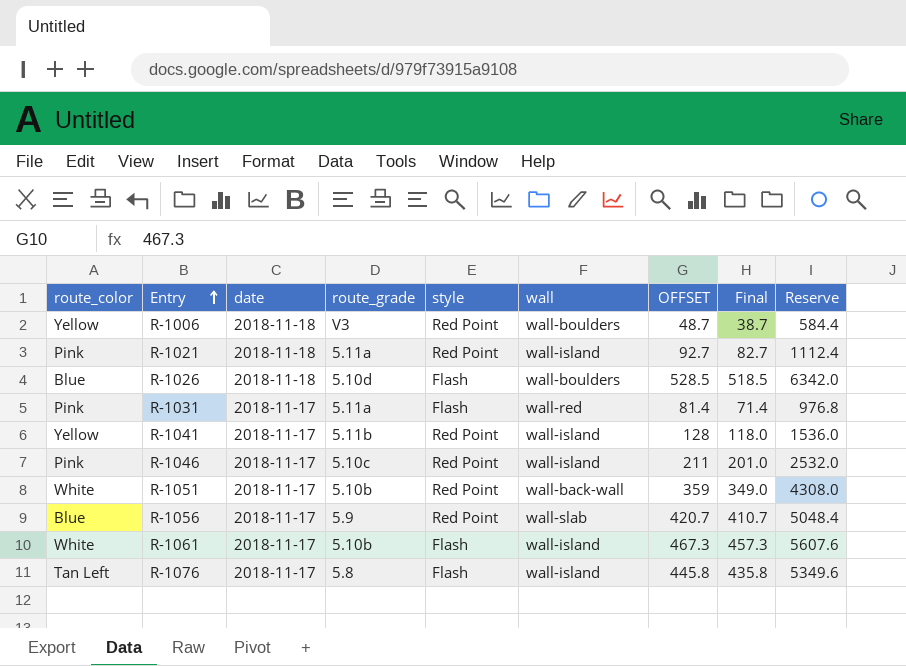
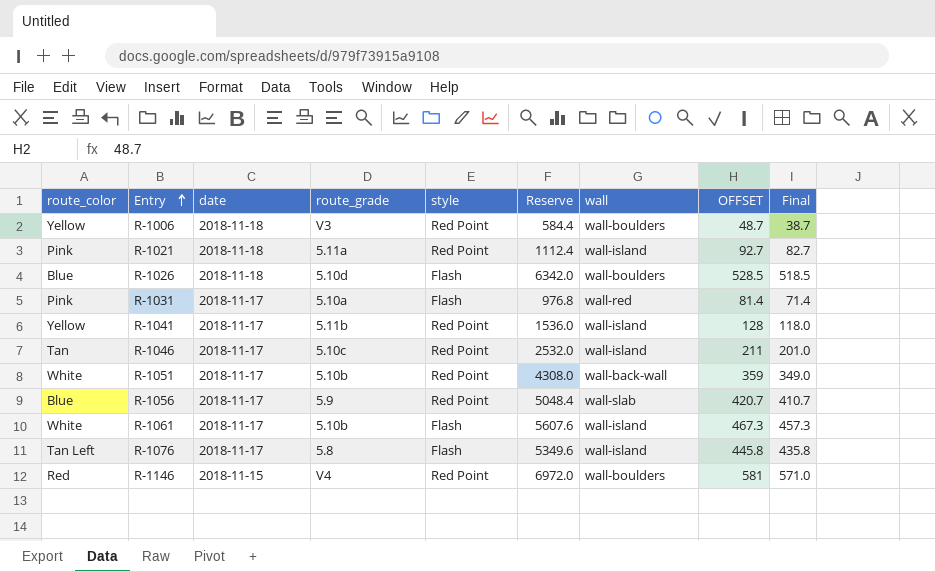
column Reserve | position: 9 -> 6
R-1031 | route_grade: 5.11a -> 5.10a
R-1046 | route_color: Pink -> Tan
row R-1146: none -> Red | 2018-11-15 | V4 | Red Point | 6972.0 | wall-boulders | 581 | 571.0

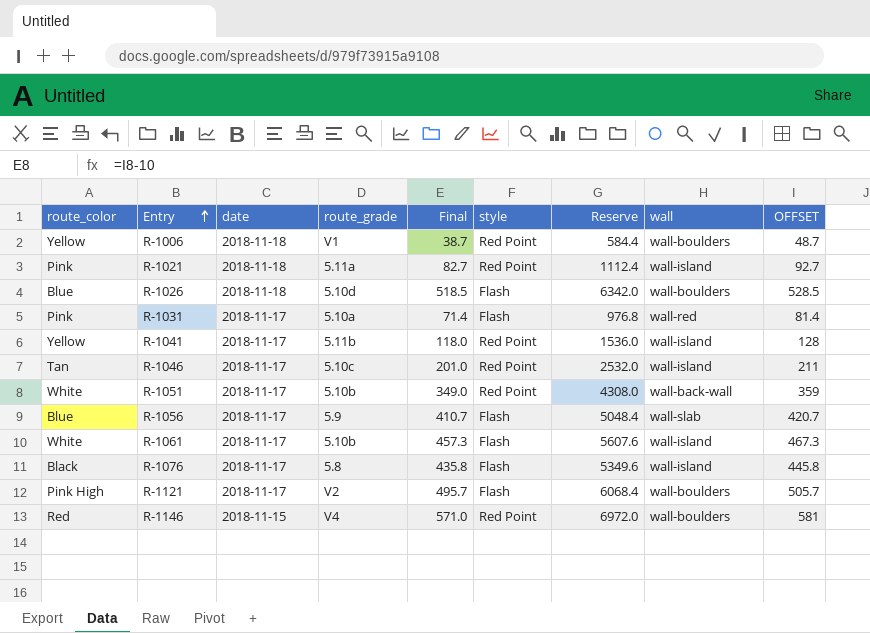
column Final | position: 9 -> 5
R-1006 | route_grade: V3 -> V1
R-1056 | style: Red Point -> Flash
R-1076 | route_color: Tan Left -> Black
row R-1121: none -> Pink High | 2018-11-17 | V2 | 495.7 | Flash | 6068.4 | wall-boulders | 505.7

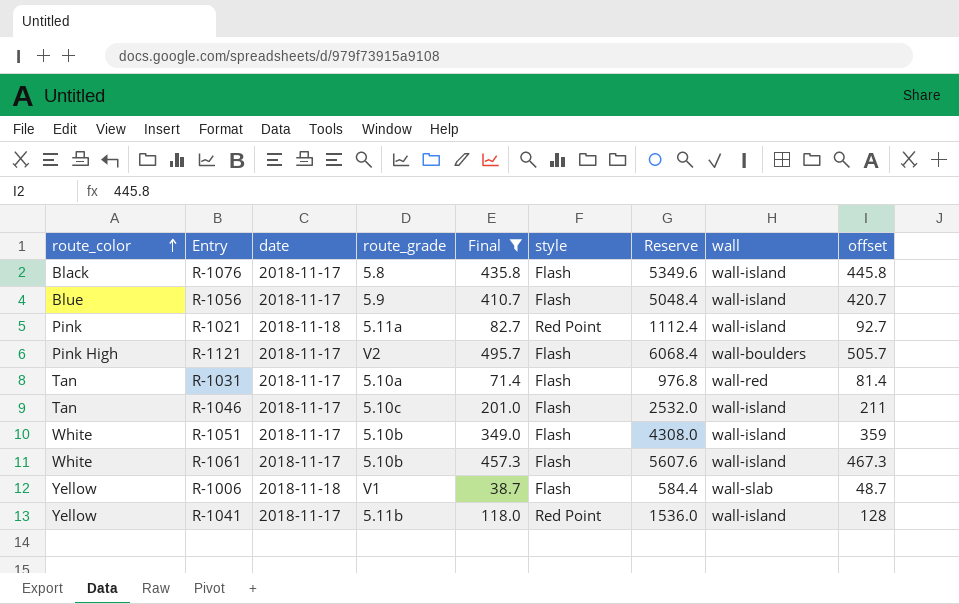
filter: none -> Final <= 495.7
row order: Entry ascending -> route_color ascending
column name: OFFSET -> offset
R-1056 | wall: wall-slab -> wall-island
R-1031 | route_color: Pink -> Tan
R-1046 | style: Red Point -> Flash
R-1051 | style: Red Point -> Flash
R-1051 | wall: wall-back-wall -> wall-island
R-1006 | style: Red Point -> Flash
R-1006 | wall: wall-boulders -> wall-slab

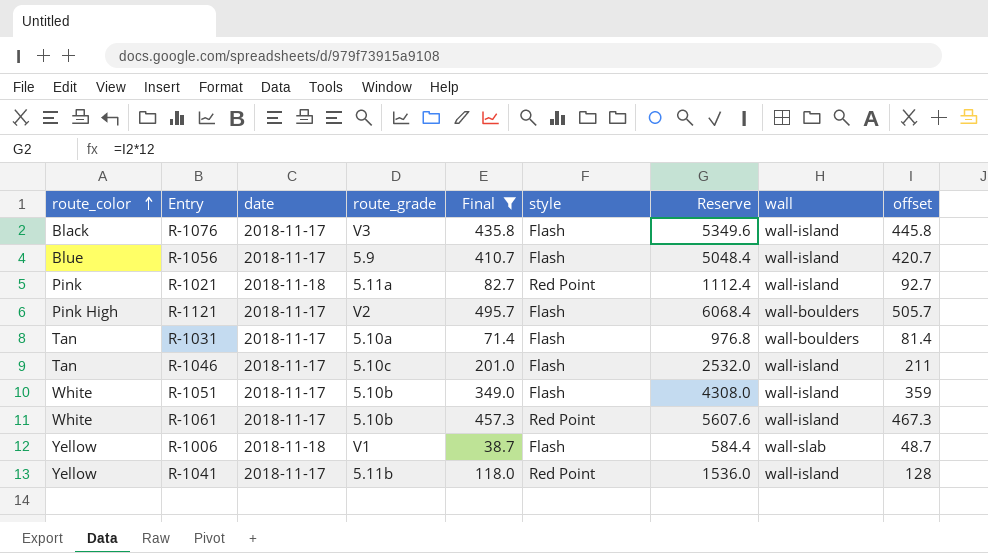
R-1076 | route_grade: 5.8 -> V3
R-1031 | wall: wall-red -> wall-boulders
R-1061 | style: Flash -> Red Point

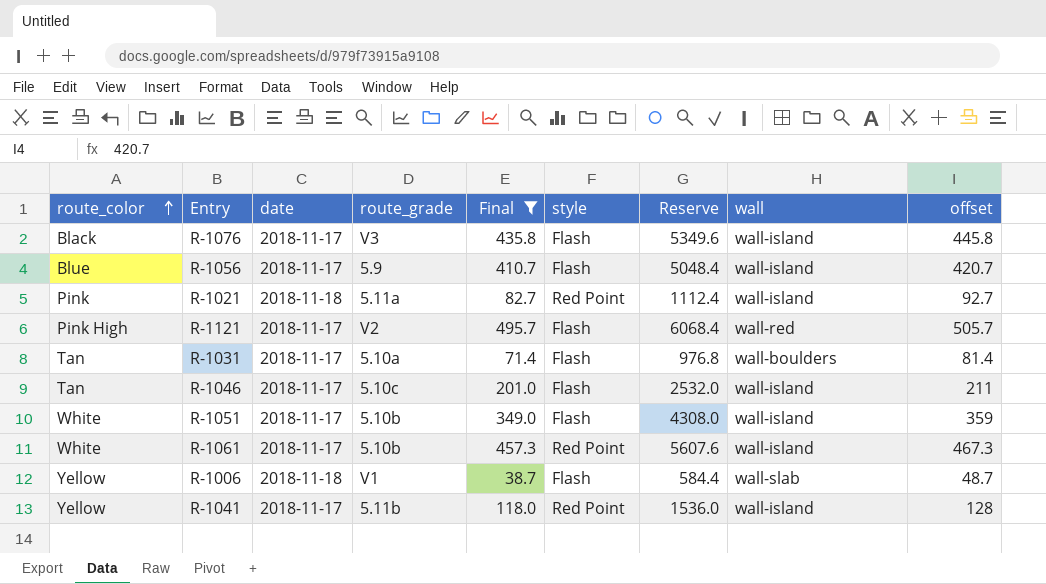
R-1121 | wall: wall-boulders -> wall-red

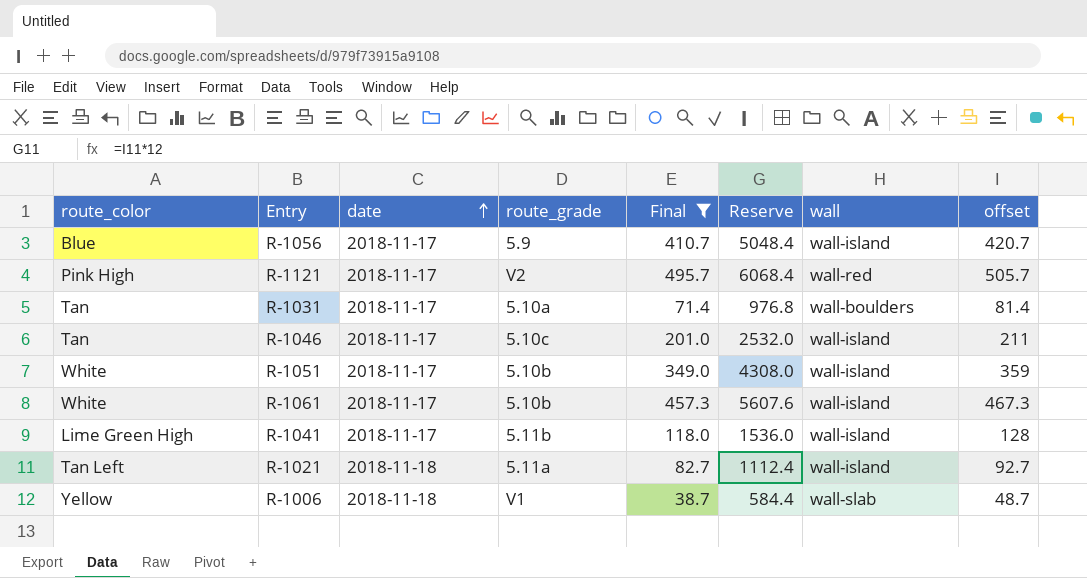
row order: route_color ascending -> date ascending
column style | position: 6 -> none
row R-1076: Black | 2018-11-17 | V3 | 435.8 | Flash | 5349.6 | wall-island | 445.8 -> none
R-1041 | route_color: Yellow -> Lime Green High
R-1021 | route_color: Pink -> Tan Left

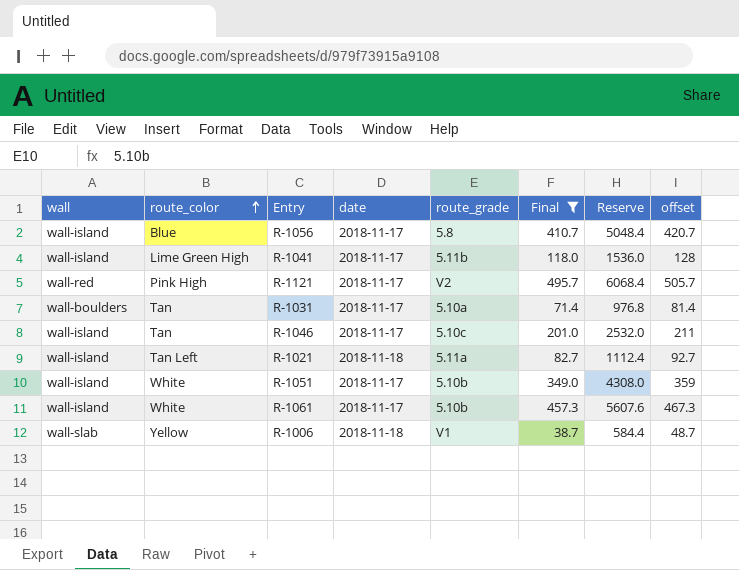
row order: date ascending -> route_color ascending
column wall | position: 7 -> 1
R-1056 | route_grade: 5.9 -> 5.8

